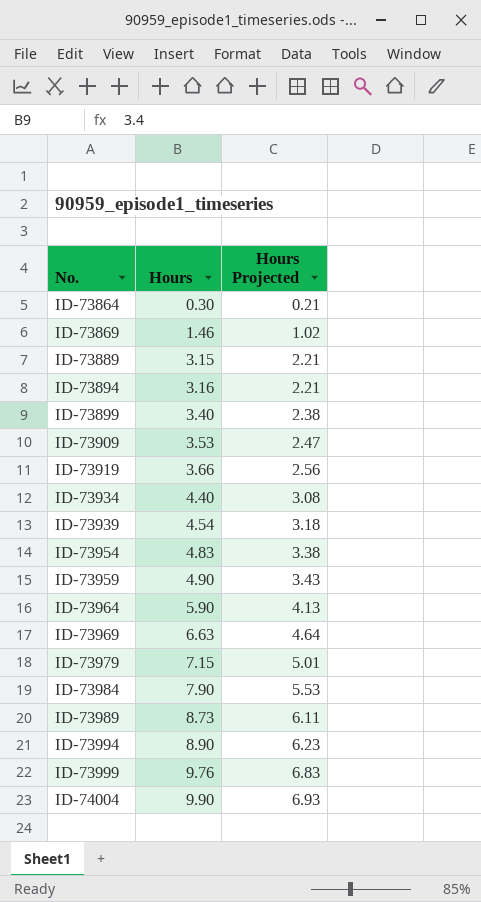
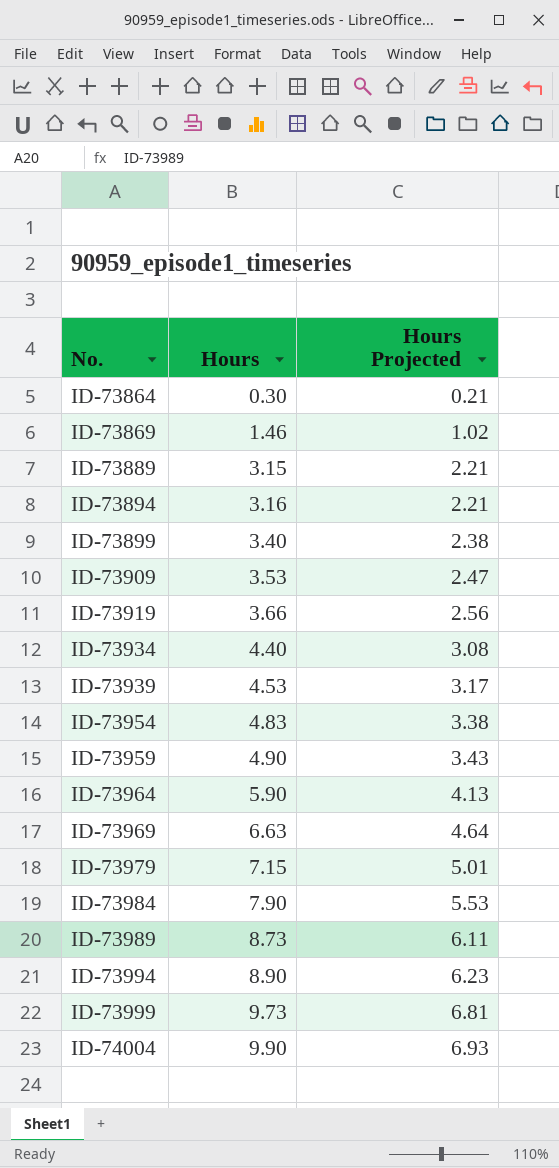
ID-73939 | Hours: 4.54 -> 4.53
ID-73939 | Hours Projected: 3.18 -> 3.17
ID-73999 | Hours: 9.76 -> 9.73
ID-73999 | Hours Projected: 6.83 -> 6.81

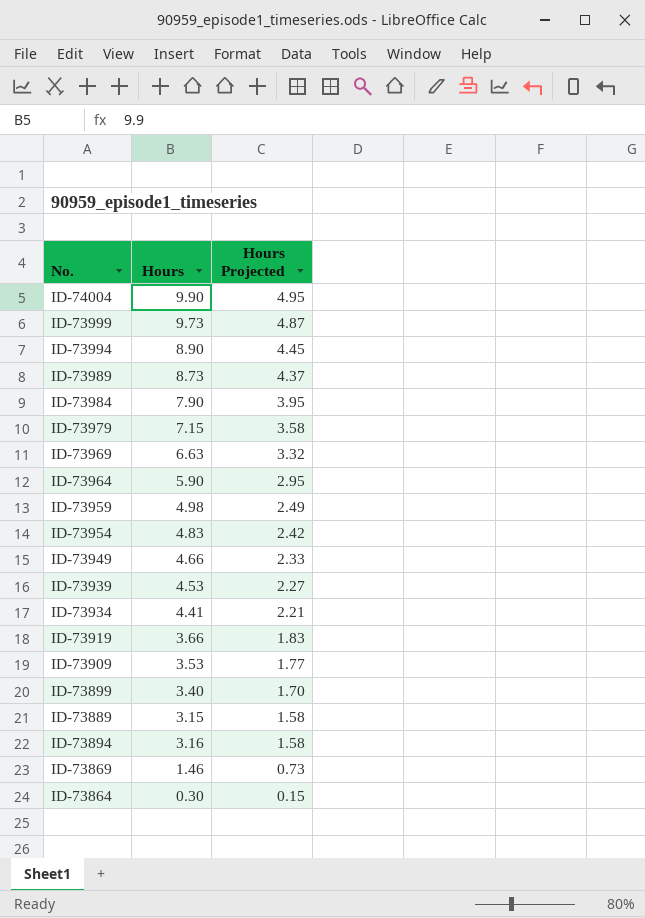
row order: No. ascending -> Hours Projected descending
column Hours Projected | formula: [Hours] * 0.7 -> [Hours] * 0.5
ID-73959 | Hours: 4.90 -> 4.98
row ID-73949: none -> 4.66 | 2.33
ID-73934 | Hours: 4.40 -> 4.41

